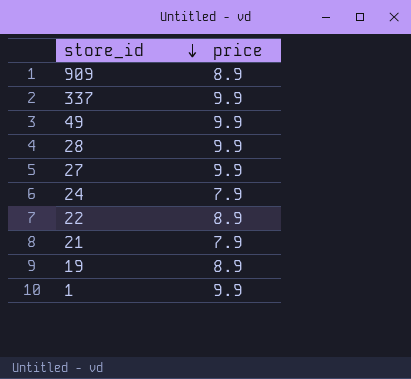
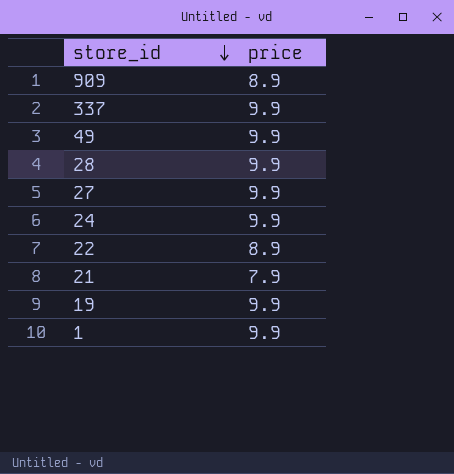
24 | price: 7.9 -> 9.9
19 | price: 8.9 -> 9.9

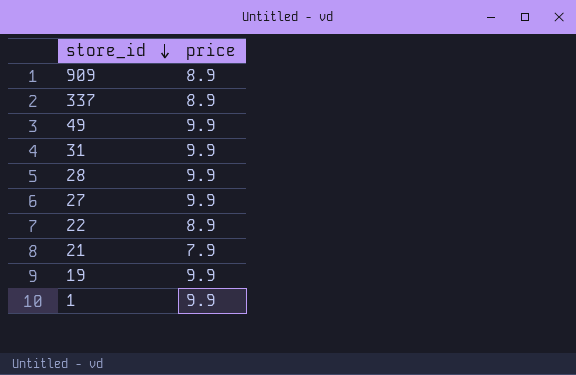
row 24: 9.9 -> none
337 | price: 9.9 -> 8.9
row 31: none -> 9.9

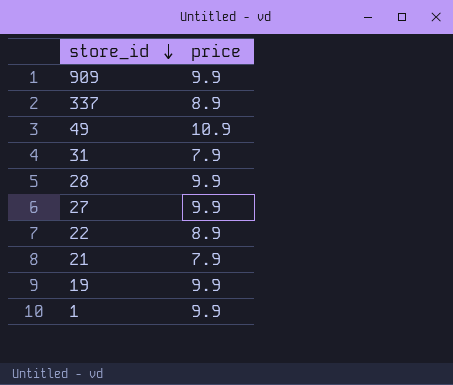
909 | price: 8.9 -> 9.9
49 | price: 9.9 -> 10.9
31 | price: 9.9 -> 7.9

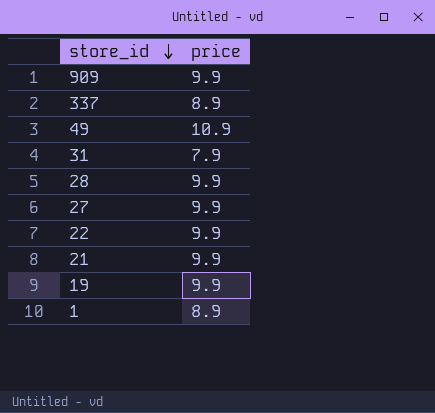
22 | price: 8.9 -> 9.9
21 | price: 7.9 -> 9.9
1 | price: 9.9 -> 8.9

